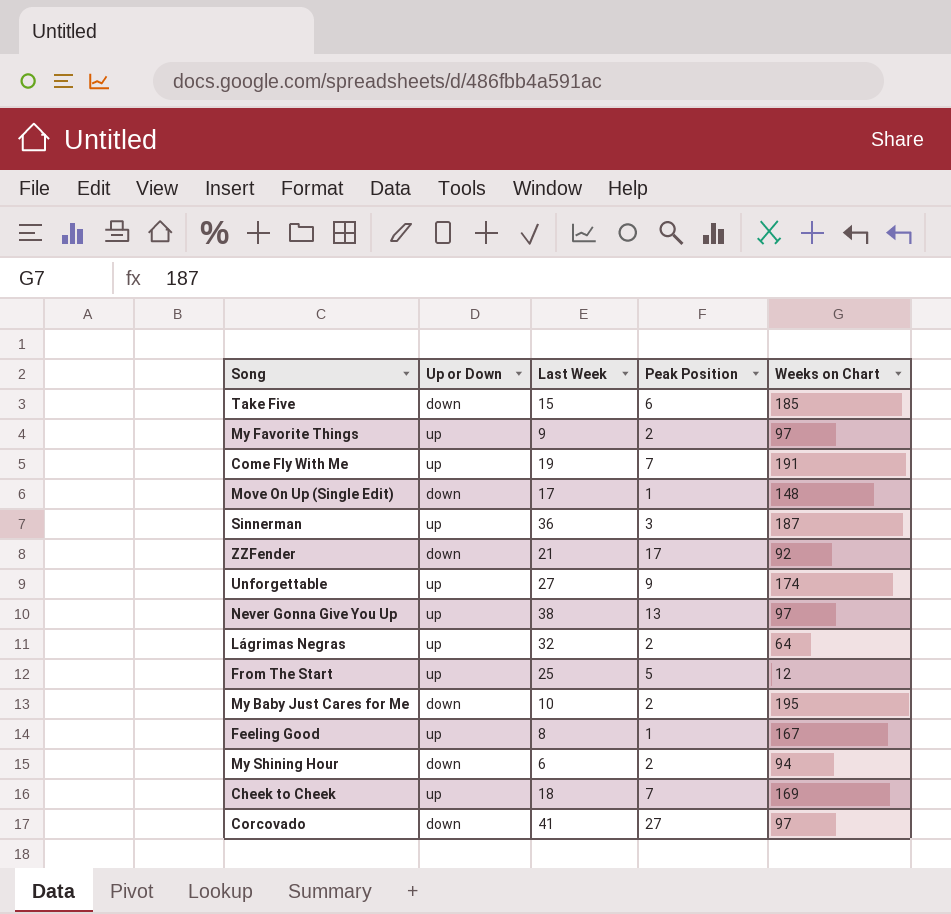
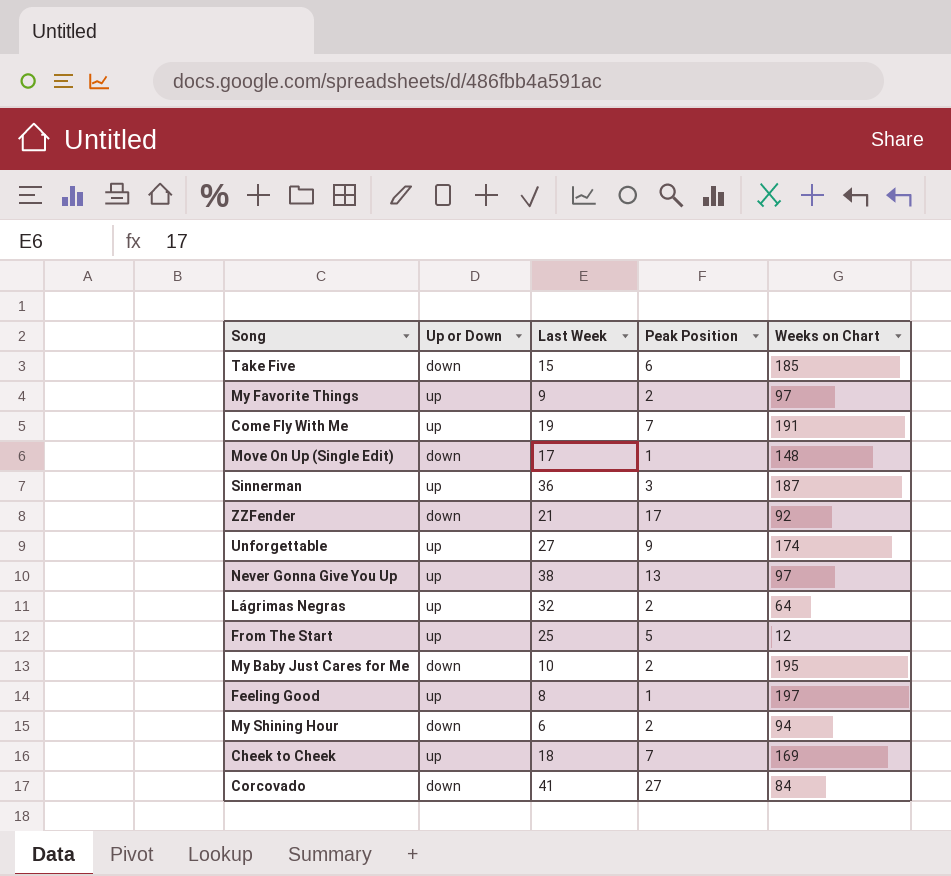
Feeling Good | Weeks on Chart: 167 -> 197
Corcovado | Weeks on Chart: 97 -> 84

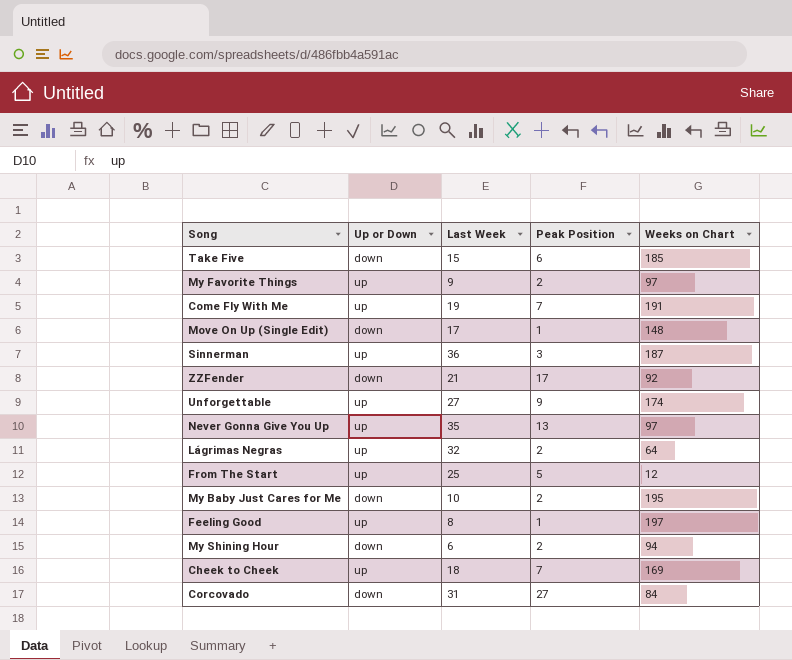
Never Gonna Give You Up | Last Week: 38 -> 35
Corcovado | Last Week: 41 -> 31

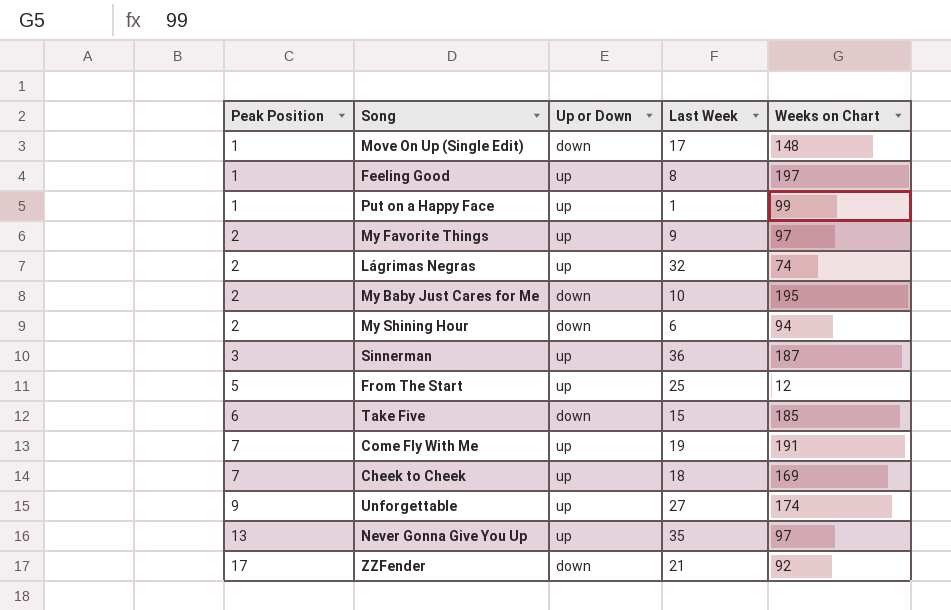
row order: none -> Peak Position ascending
column Peak Position | position: 4 -> 1
row Corcovado: down | 31 | 27 | 84 -> none
row Put on a Happy Face: none -> 1 | up | 1 | 99
Lágrimas Negras | Weeks on Chart: 64 -> 74

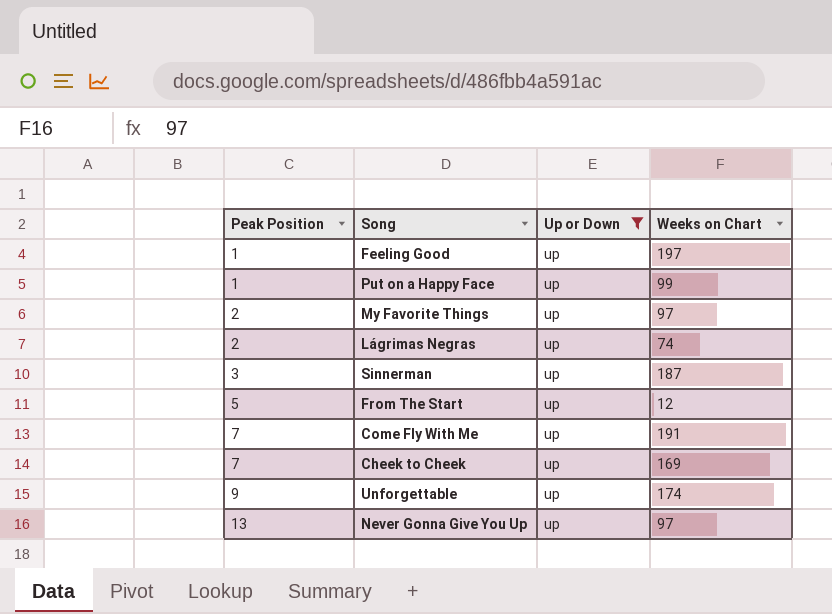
filter: none -> Up or Down = up
column Last Week | position: 4 -> none

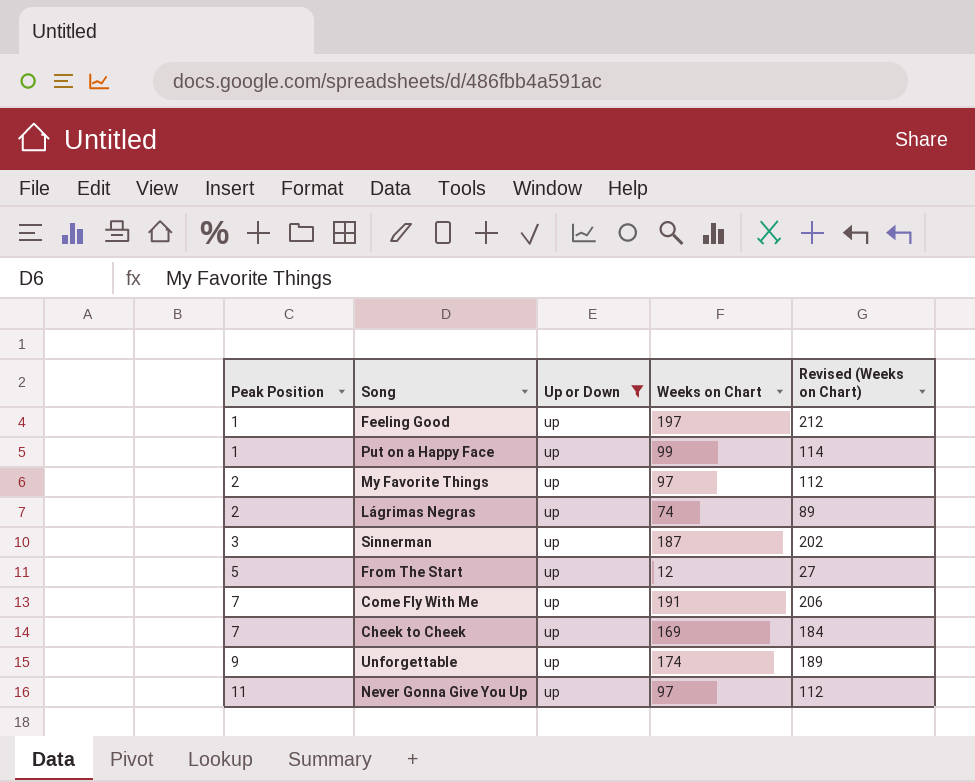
column Revised (Weeks on Chart) | formula: none -> [Weeks on Chart] + 15
Never Gonna Give You Up | Peak Position: 13 -> 11

